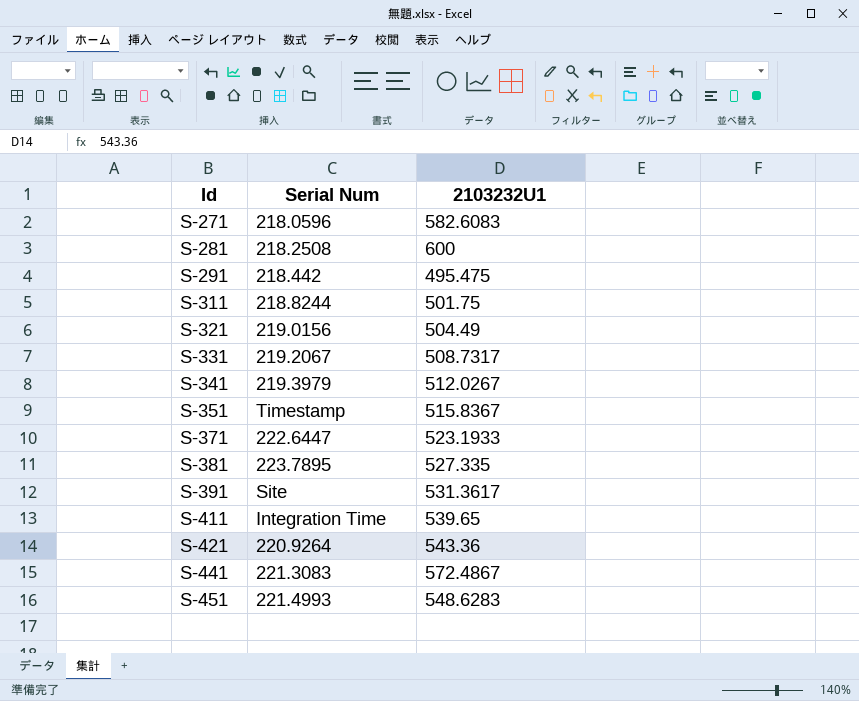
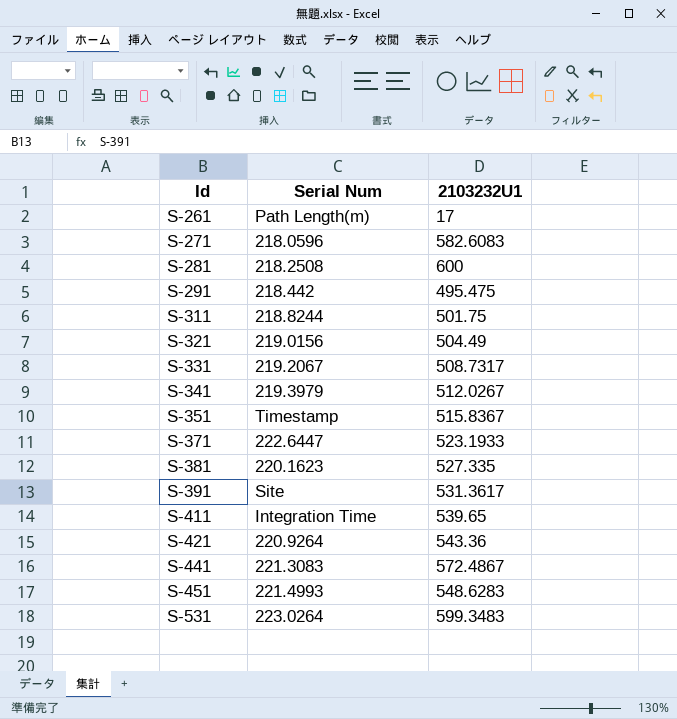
row S-261: none -> Path Length(m) | 17
S-381 | Serial Num: 223.7895 -> 220.1623
row S-531: none -> 223.0264 | 599.3483

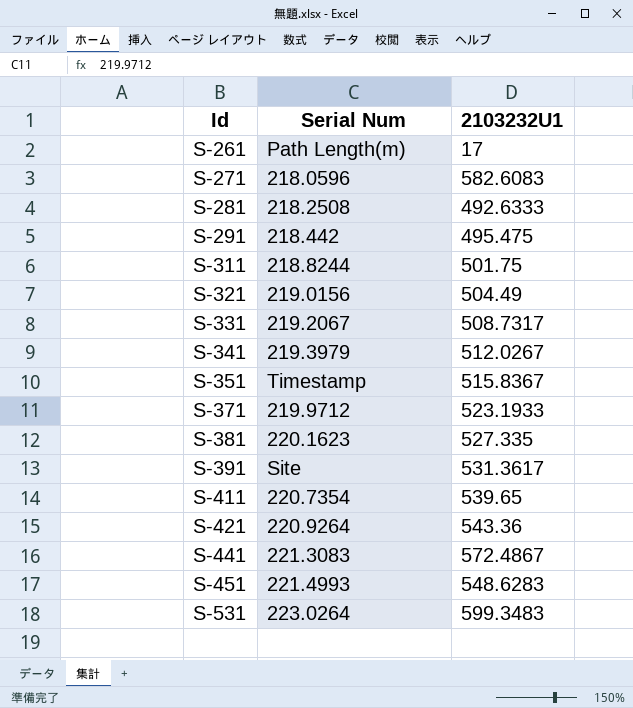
S-281 | 2103232U1: 600 -> 492.6333
S-371 | Serial Num: 222.6447 -> 219.9712
S-411 | Serial Num: Integration Time -> 220.7354

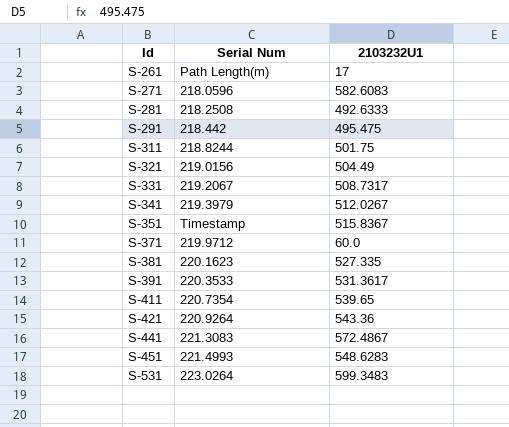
S-371 | 2103232U1: 523.1933 -> 60.0
S-391 | Serial Num: Site -> 220.3533

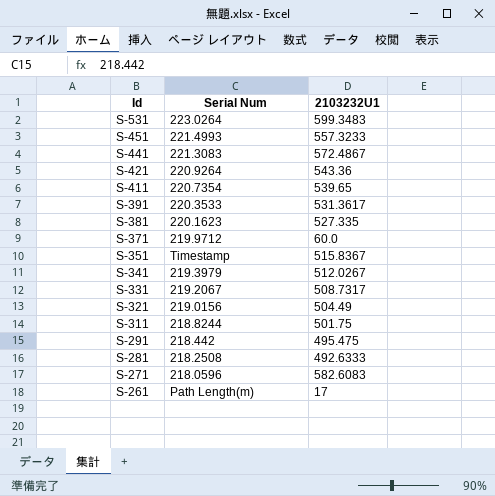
row order: Id ascending -> Id descending
S-451 | 2103232U1: 548.6283 -> 557.3233

